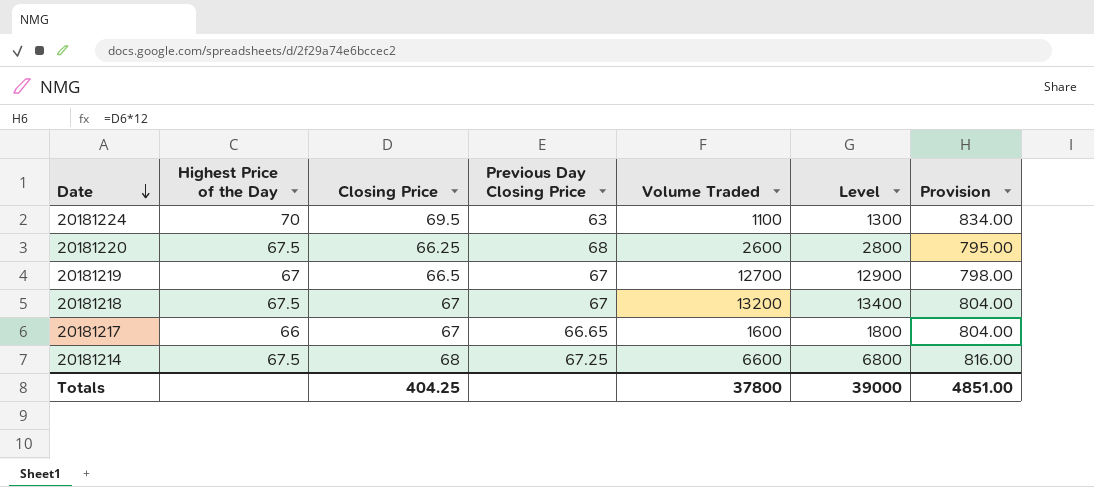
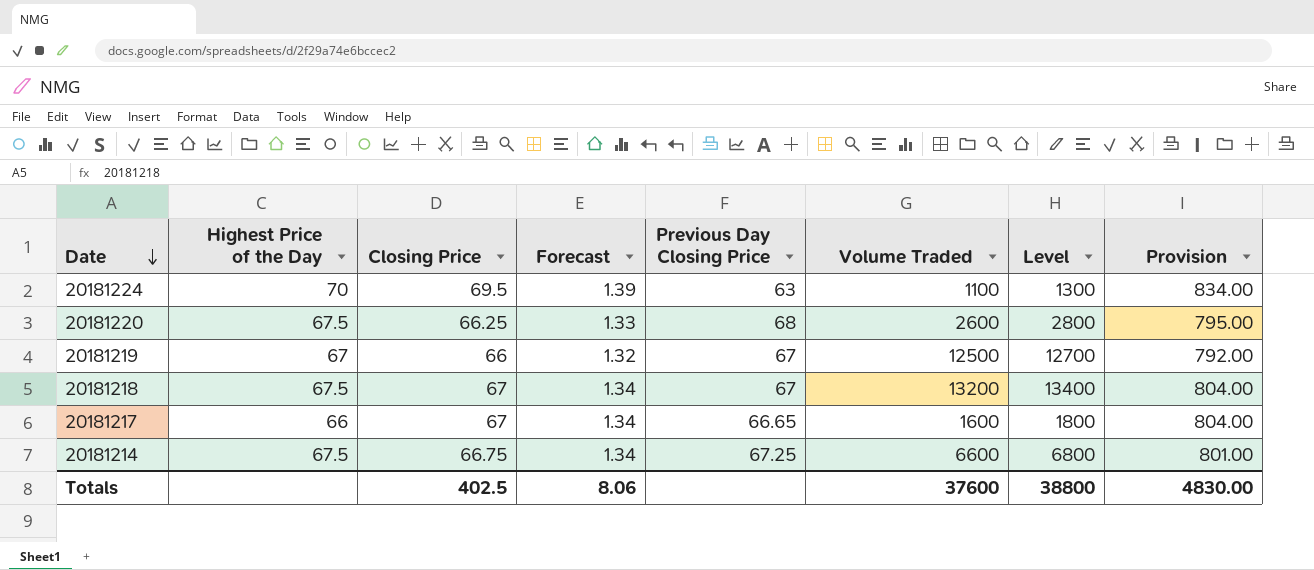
column Forecast | formula: none -> [Closing Price] * 0.02
20181219 | Closing Price: 66.5 -> 66
20181219 | Volume Traded: 12700 -> 12500
20181219 | Level: 12900 -> 12700
20181219 | Provision: 798.00 -> 792.00
20181214 | Closing Price: 68 -> 66.75
20181214 | Provision: 816.00 -> 801.00
Totals | Closing Price: 404.25 -> 402.5
Totals | Volume Traded: 37800 -> 37600
Totals | Level: 39000 -> 38800
Totals | Provision: 4851.00 -> 4830.00

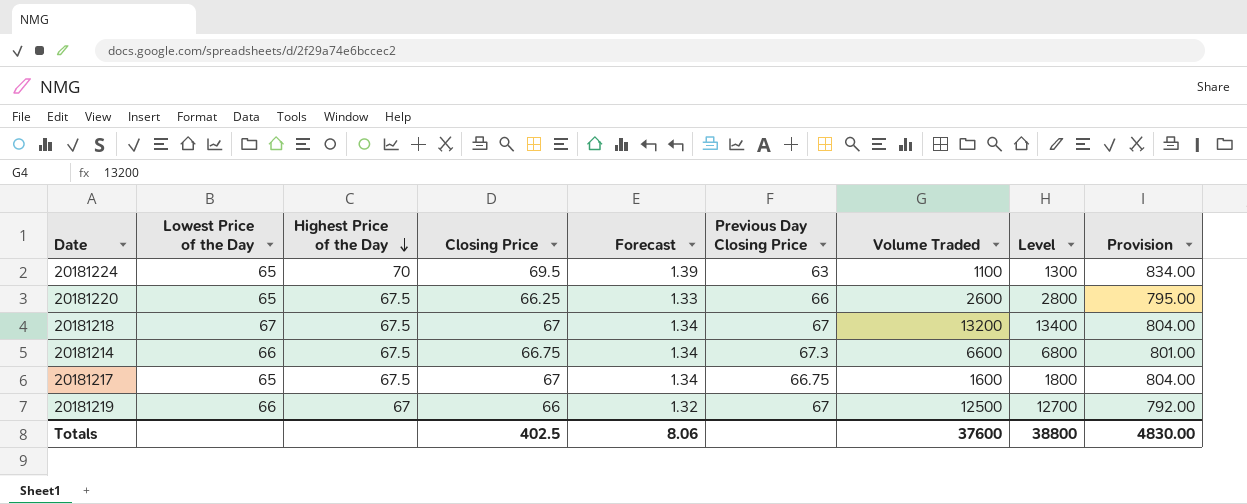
row order: Date descending -> Highest Price of the Day descending
column Lowest Price of the Day | position: none -> 2
20181220 | Previous Day Closing Price: 68 -> 66
20181214 | Previous Day Closing Price: 67.25 -> 67.3
20181217 | Highest Price of the Day: 66 -> 67.5
20181217 | Previous Day Closing Price: 66.65 -> 66.75

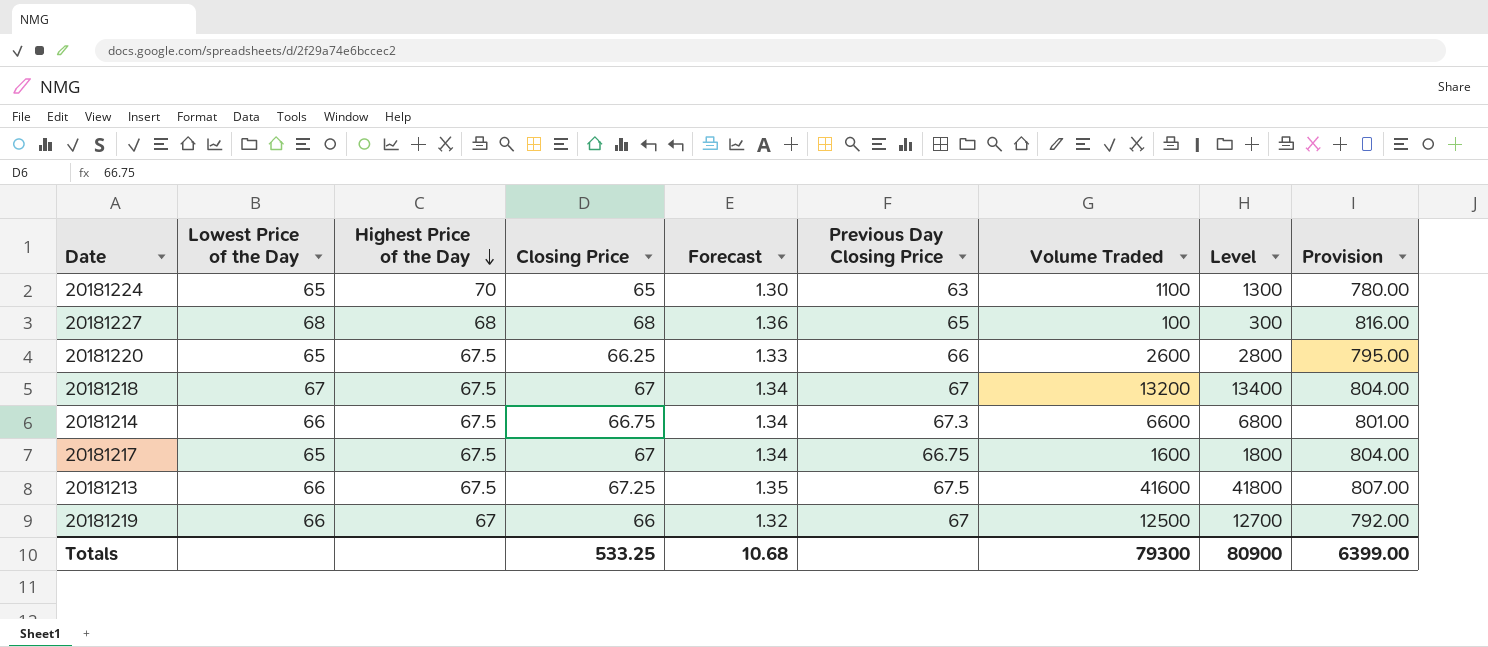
20181224 | Closing Price: 69.5 -> 65
20181224 | Forecast: 1.39 -> 1.30
20181224 | Provision: 834.00 -> 780.00
row 20181227: none -> 68 | 68 | 68 | 1.36 | 65 | 100 | 300 | 816.00
row 20181213: none -> 66 | 67.5 | 67.25 | 1.35 | 67.5 | 41600 | 41800 | 807.00
Totals | Closing Price: 402.5 -> 533.25
Totals | Forecast: 8.06 -> 10.68
Totals | Volume Traded: 37600 -> 79300
Totals | Level: 38800 -> 80900
Totals | Provision: 4830.00 -> 6399.00

